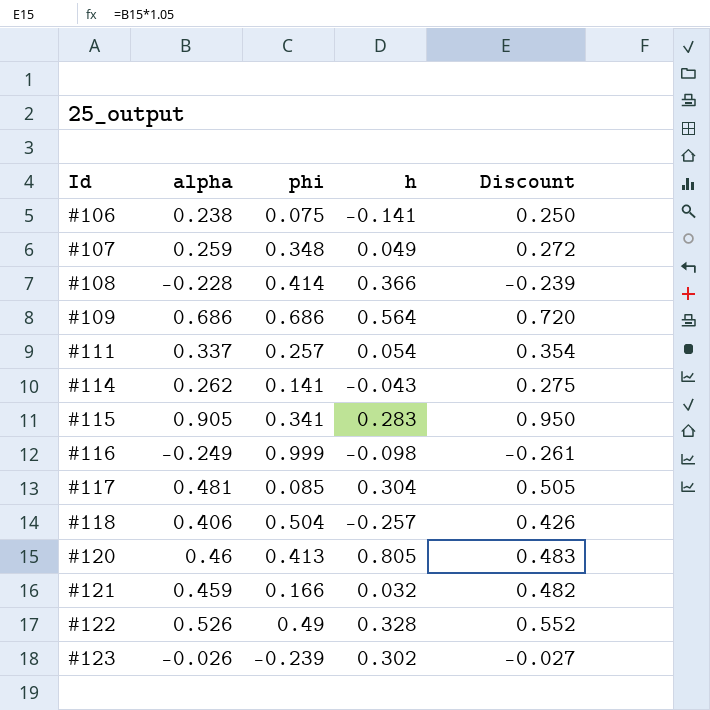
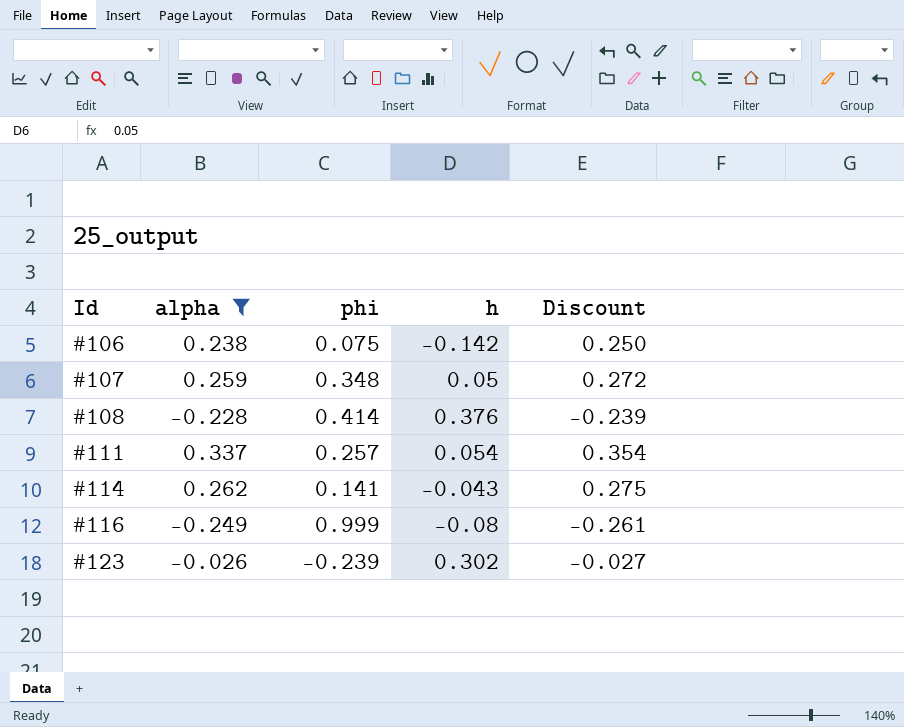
filter: none -> alpha <= 0.337
#106 | h: -0.141 -> -0.142
#107 | h: 0.049 -> 0.05
#108 | h: 0.366 -> 0.376
#116 | h: -0.098 -> -0.08

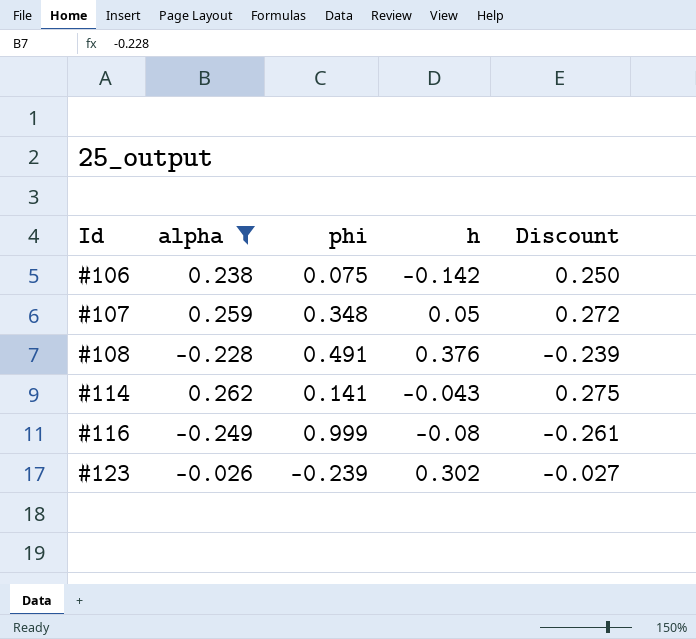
row #111: 0.337 | 0.257 | 0.054 | 0.354 -> none
#108 | phi: 0.414 -> 0.491

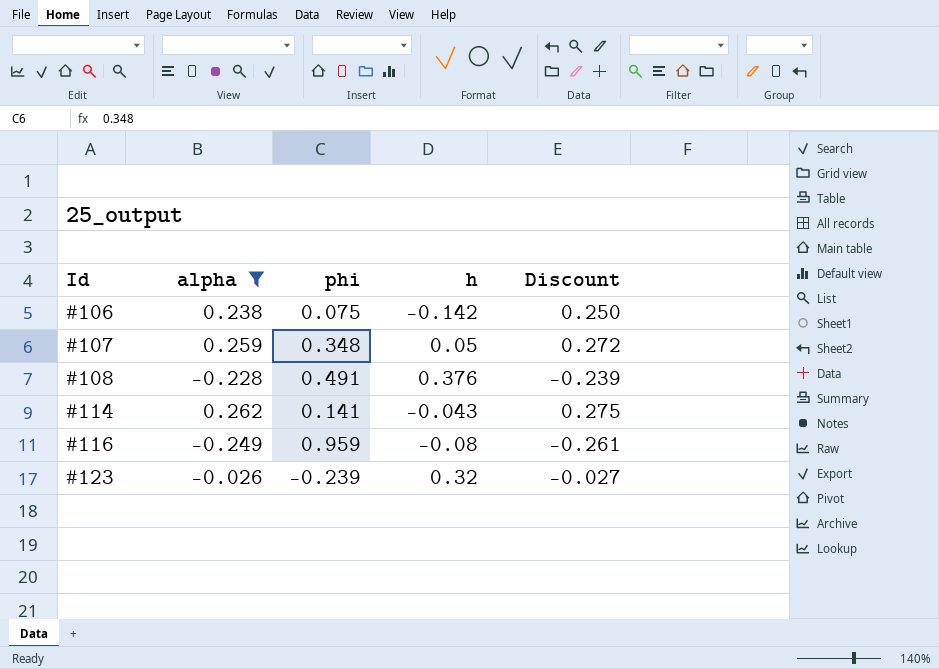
#116 | phi: 0.999 -> 0.959
#123 | h: 0.302 -> 0.32

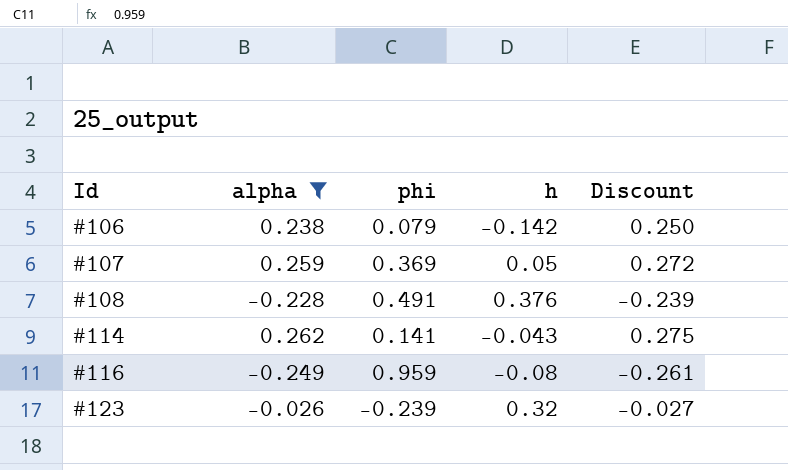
#106 | phi: 0.075 -> 0.079
#107 | phi: 0.348 -> 0.369

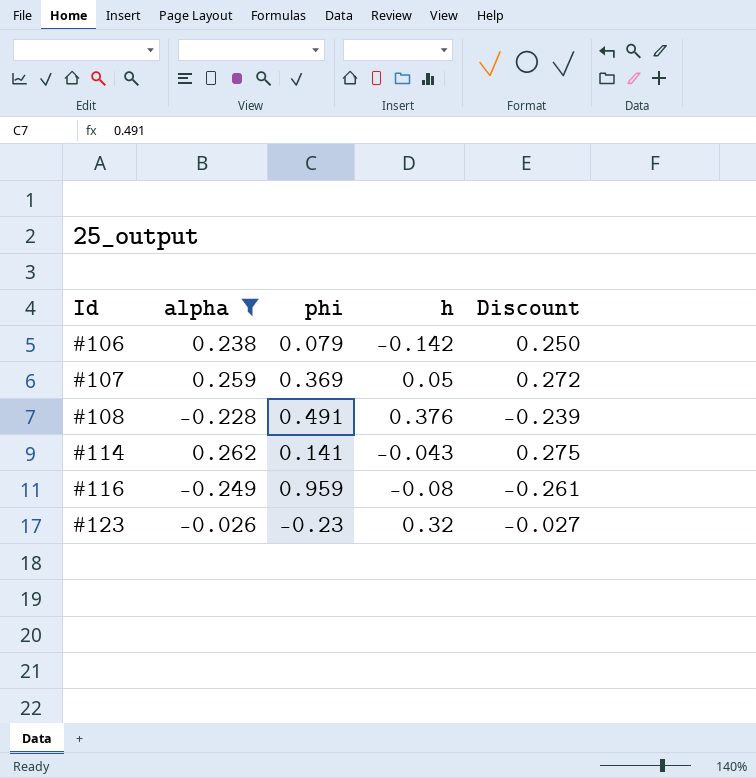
#123 | phi: -0.239 -> -0.23

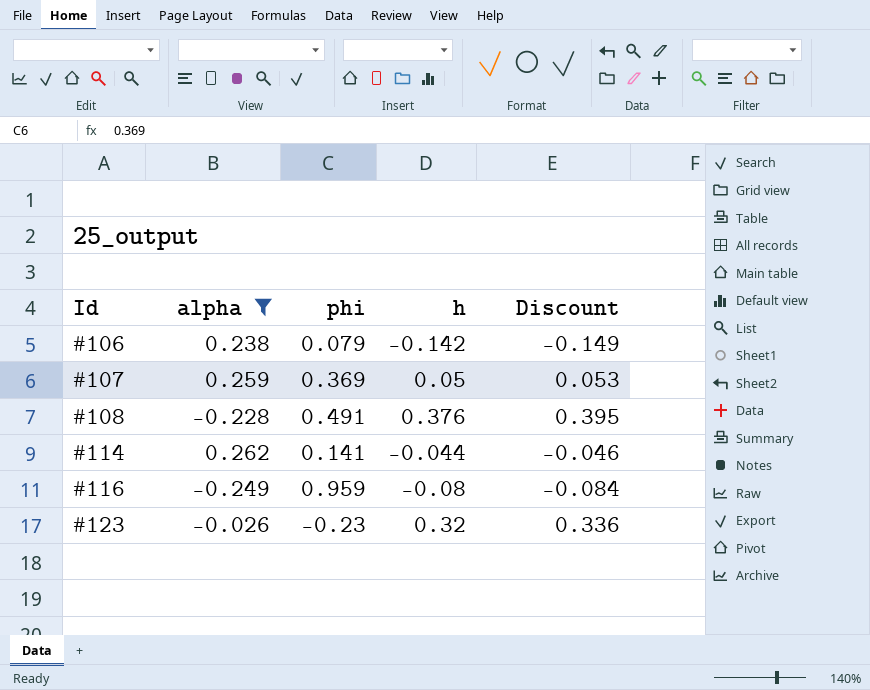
column Discount | formula: [alpha] * 1.05 -> [h] * 1.05
#114 | h: -0.043 -> -0.044

